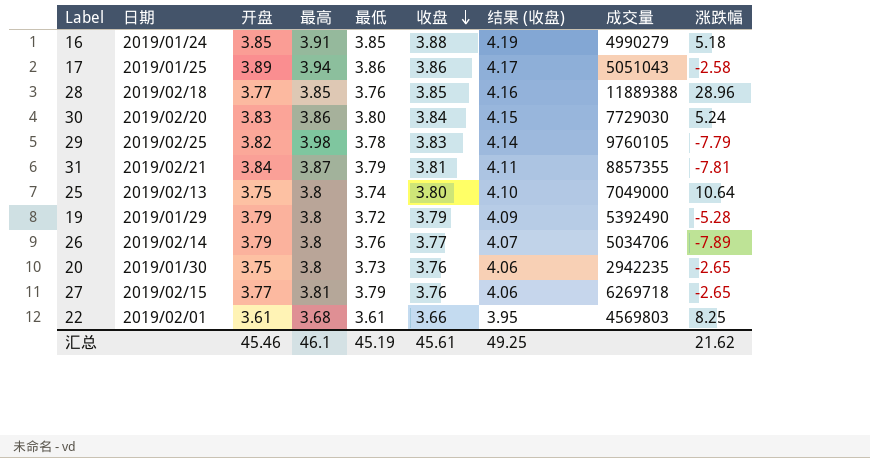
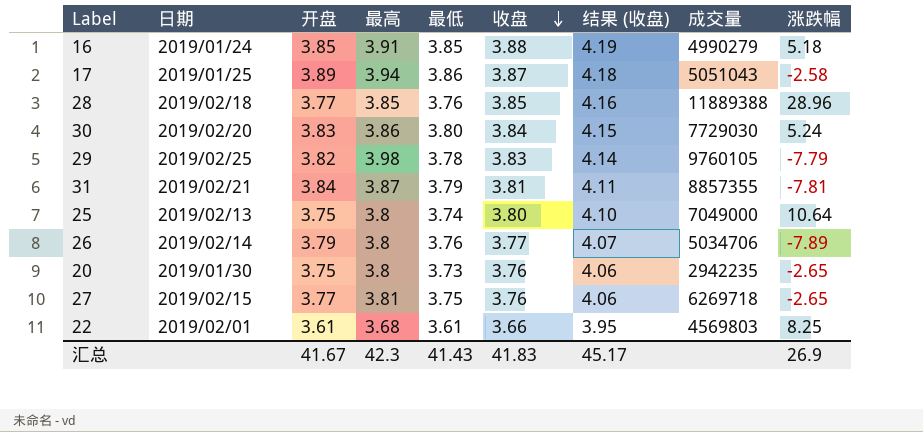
row 19: 2019/01/29 | 3.79 | 3.8 | 3.72 | 3.79 | 4.09 | 5392490 | -5.28 -> none
17 | 收盘: 3.86 -> 3.87
17 | 结果 (收盘): 4.17 -> 4.18
27 | 最低: 3.79 -> 3.75
汇总 | 开盘: 45.46 -> 41.67
汇总 | 最高: 46.1 -> 42.3
汇总 | 最低: 45.19 -> 41.43
汇总 | 收盘: 45.61 -> 41.83
汇总 | 结果 (收盘): 49.25 -> 45.17
汇总 | 涨跌幅: 21.62 -> 26.9

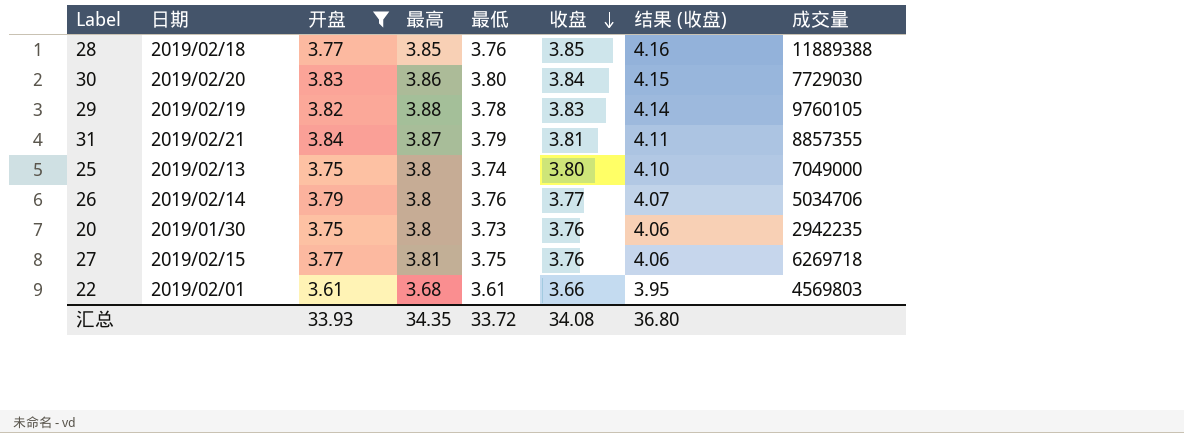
filter: none -> 开盘 <= 3.84
column 涨跌幅 | position: 9 -> none
29 | 日期: 2019/02/25 -> 2019/02/19
29 | 最高: 3.98 -> 3.88
汇总 | 开盘: 41.67 -> 33.93
汇总 | 最高: 42.3 -> 34.35
汇总 | 最低: 41.43 -> 33.72
汇总 | 收盘: 41.83 -> 34.08
汇总 | 结果 (收盘): 45.17 -> 36.80

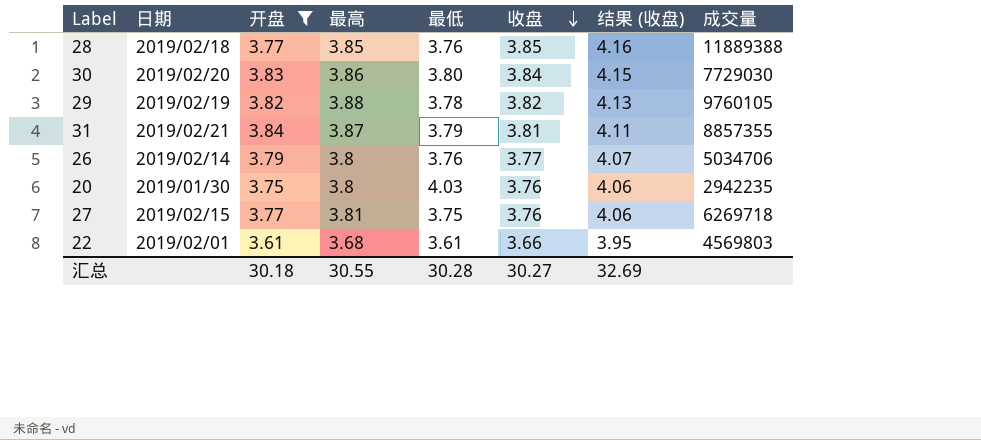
row 25: 2019/02/13 | 3.75 | 3.8 | 3.74 | 3.80 | 4.10 | 7049000 -> none
29 | 收盘: 3.83 -> 3.82
29 | 结果 (收盘): 4.14 -> 4.13
20 | 最低: 3.73 -> 4.03
汇总 | 开盘: 33.93 -> 30.18
汇总 | 最高: 34.35 -> 30.55
汇总 | 最低: 33.72 -> 30.28
汇总 | 收盘: 34.08 -> 30.27
汇总 | 结果 (收盘): 36.80 -> 32.69

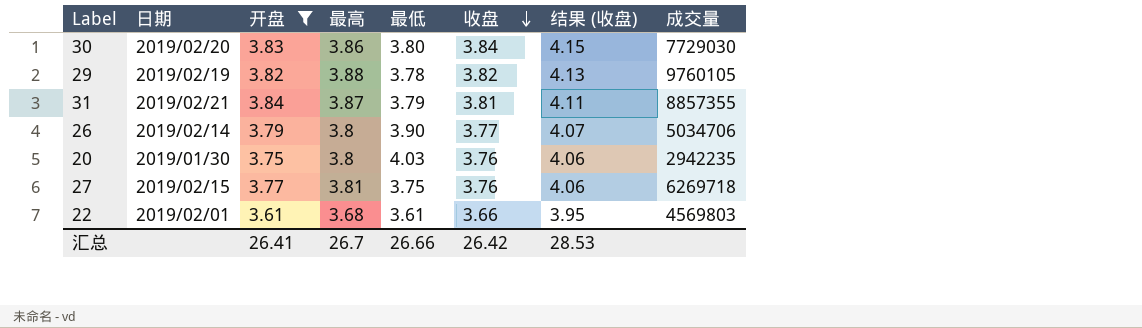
row 28: 2019/02/18 | 3.77 | 3.85 | 3.76 | 3.85 | 4.16 | 11889388 -> none
26 | 最低: 3.76 -> 3.90
汇总 | 开盘: 30.18 -> 26.41
汇总 | 最高: 30.55 -> 26.7
汇总 | 最低: 30.28 -> 26.66
汇总 | 收盘: 30.27 -> 26.42
汇总 | 结果 (收盘): 32.69 -> 28.53

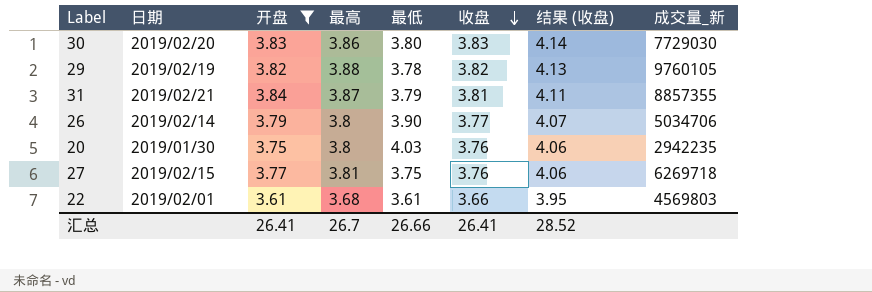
column name: 成交量 -> 成交量_新
30 | 收盘: 3.84 -> 3.83
30 | 结果 (收盘): 4.15 -> 4.14
汇总 | 收盘: 26.42 -> 26.41
汇总 | 结果 (收盘): 28.53 -> 28.52

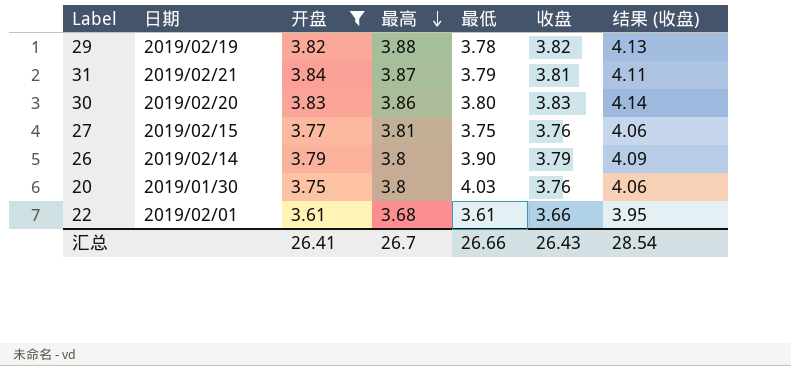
row order: 收盘 descending -> 最高 descending
column 成交量_新 | position: 8 -> none
26 | 收盘: 3.77 -> 3.79
26 | 结果 (收盘): 4.07 -> 4.09
汇总 | 收盘: 26.41 -> 26.43
汇总 | 结果 (收盘): 28.52 -> 28.54

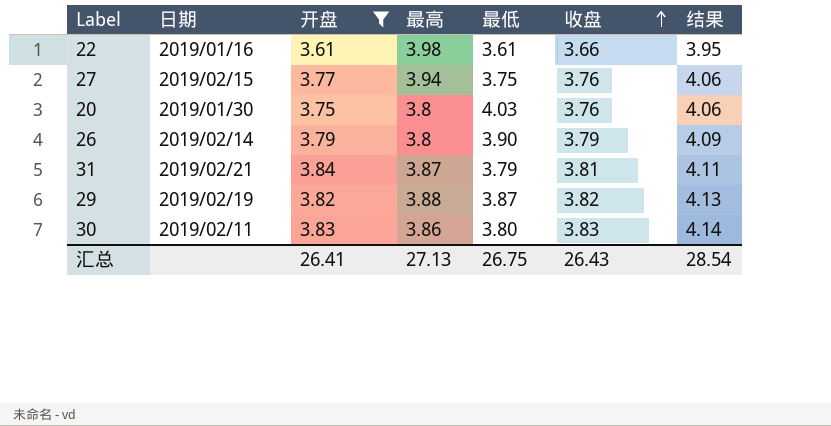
row order: 最高 descending -> 收盘 ascending
column name: 结果 (收盘) -> 结果
22 | 日期: 2019/02/01 -> 2019/01/16
22 | 最高: 3.68 -> 3.98
27 | 最高: 3.81 -> 3.94
29 | 最低: 3.78 -> 3.87
30 | 日期: 2019/02/20 -> 2019/02/11
汇总 | 最高: 26.7 -> 27.13
汇总 | 最低: 26.66 -> 26.75

